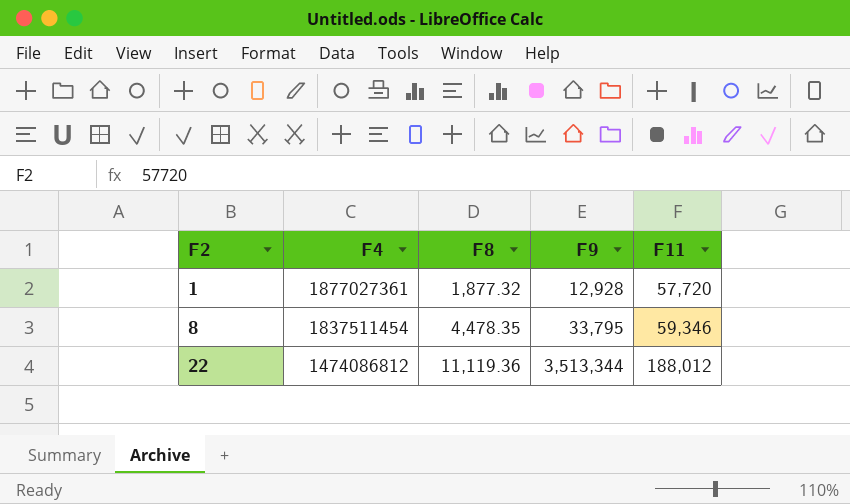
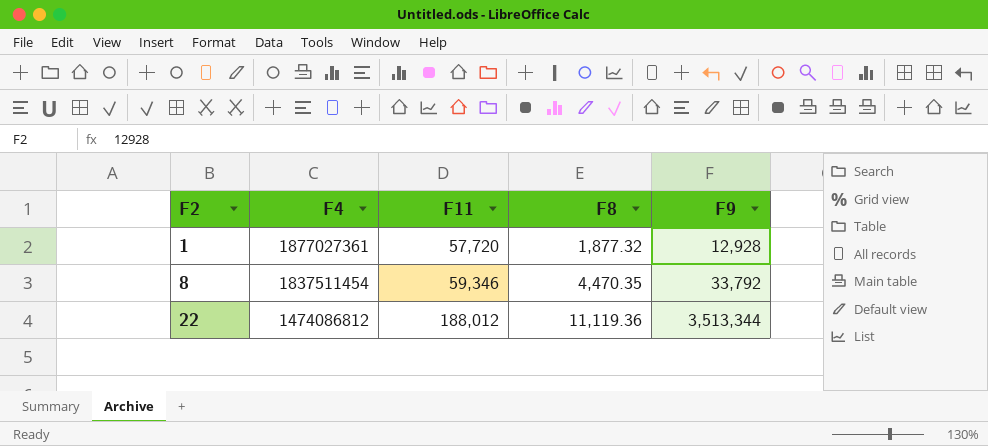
column F11 | position: 5 -> 3
8 | F8: 4,478.35 -> 4,470.35
8 | F9: 33,795 -> 33,792

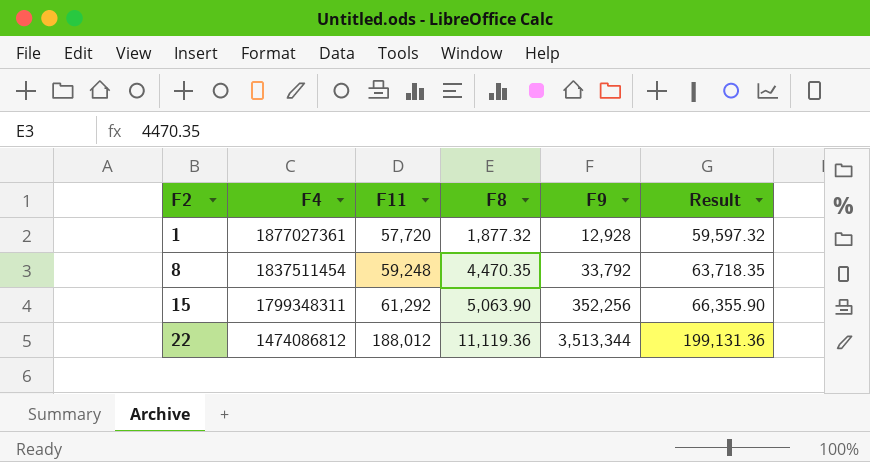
column Result | formula: none -> [F11] + [F8]
8 | F11: 59,346 -> 59,248
row 15: none -> 1799348311 | 61,292 | 5,063.90 | 352,256 | 66,355.90

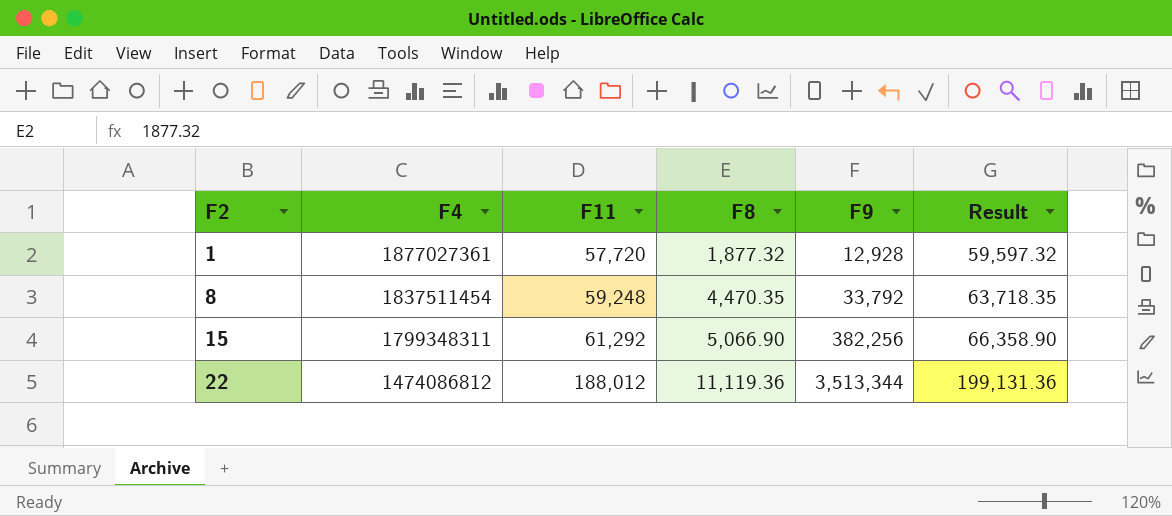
15 | F8: 5,063.90 -> 5,066.90
15 | F9: 352,256 -> 382,256
15 | Result: 66,355.90 -> 66,358.90

